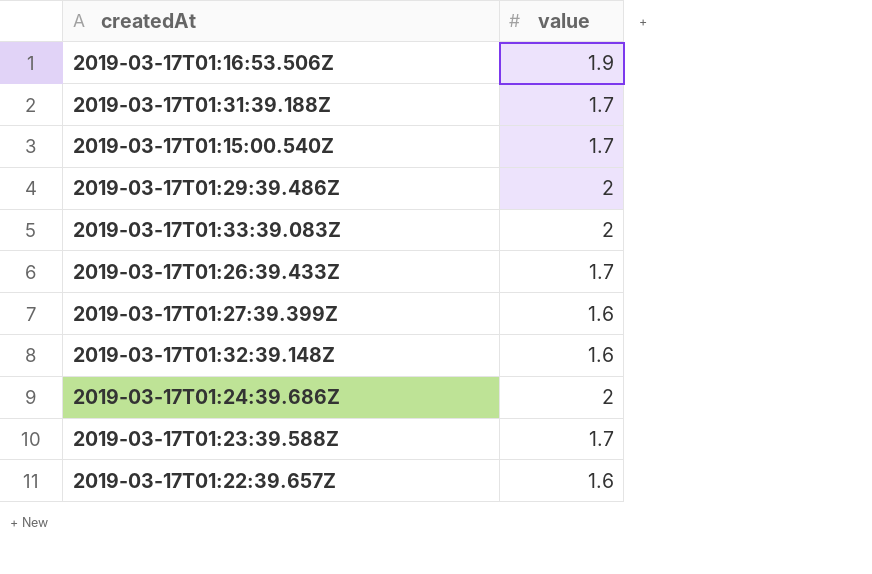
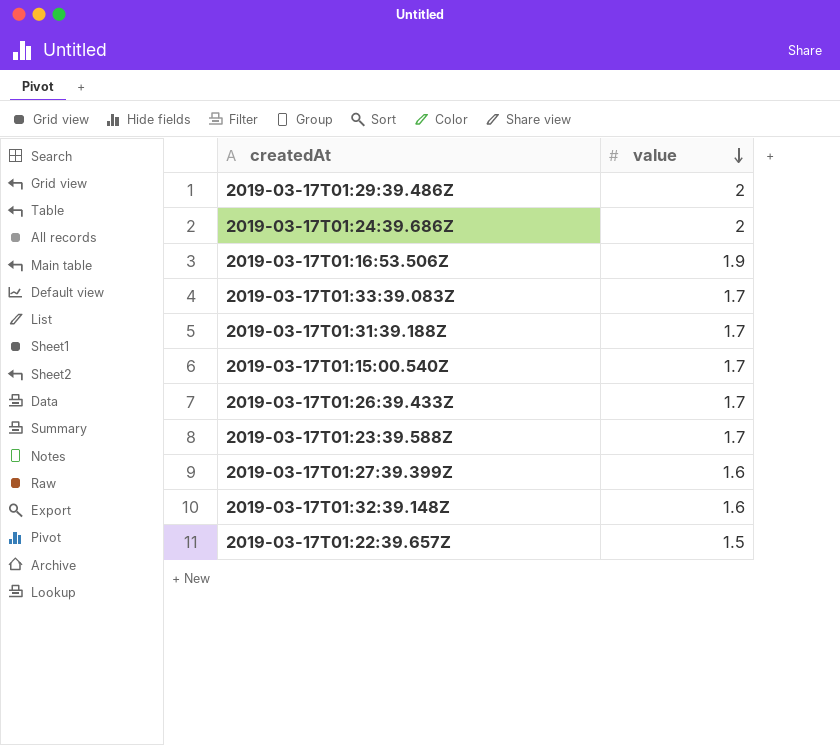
row order: none -> value descending
2019-03-17T01:33:39.083Z | value: 2 -> 1.7
2019-03-17T01:22:39.657Z | value: 1.6 -> 1.5

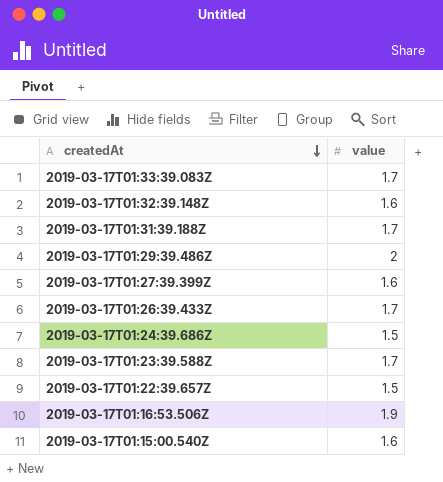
row order: value descending -> createdAt descending
2019-03-17T01:24:39.686Z | value: 2 -> 1.5
2019-03-17T01:15:00.540Z | value: 1.7 -> 1.6

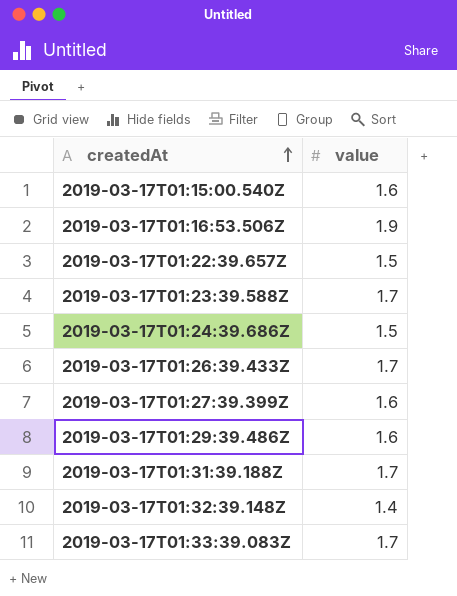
row order: createdAt descending -> createdAt ascending
2019-03-17T01:29:39.486Z | value: 2 -> 1.6
2019-03-17T01:32:39.148Z | value: 1.6 -> 1.4

